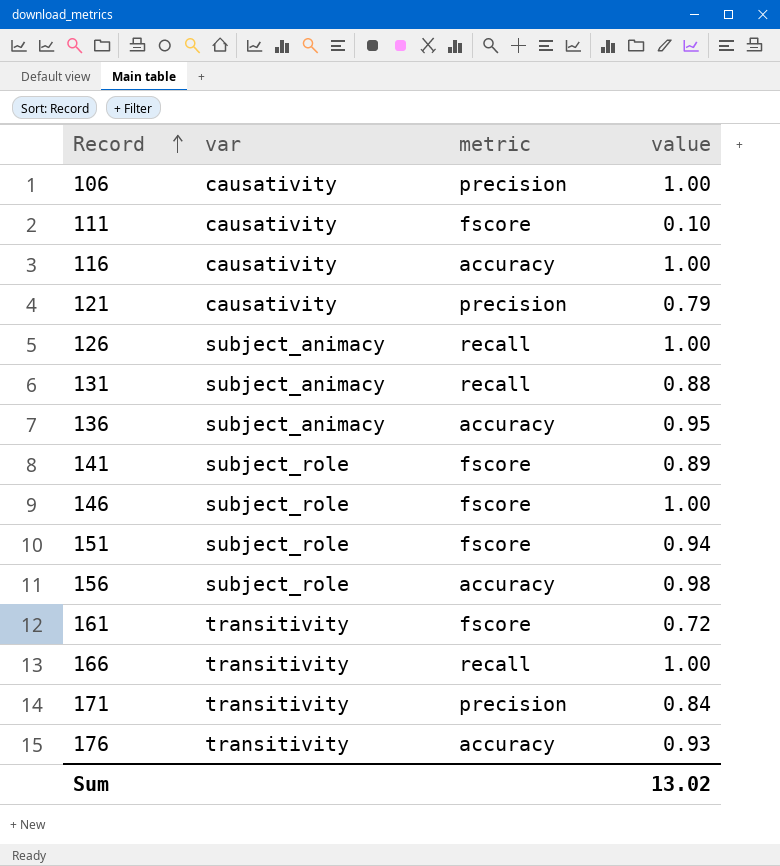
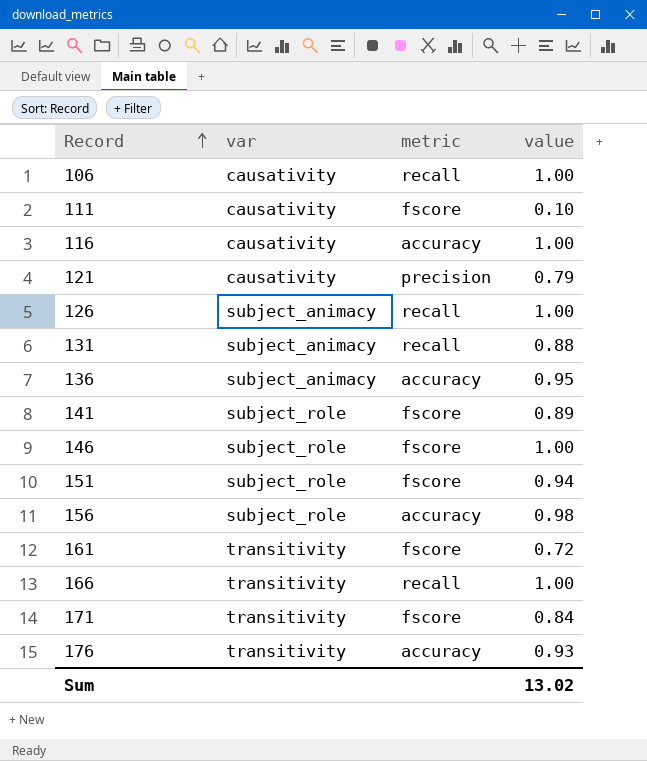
106 | metric: precision -> recall
171 | metric: precision -> fscore

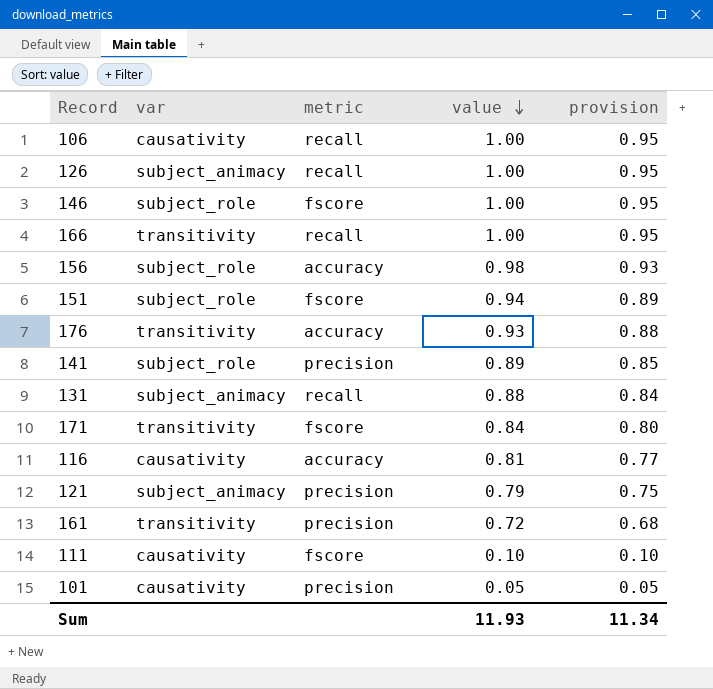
row order: Record ascending -> value descending
column provision | formula: none -> [value] * 0.95
row 136: subject_animacy | accuracy | 0.95 -> none
141 | metric: fscore -> precision
116 | value: 1.00 -> 0.81
121 | var: causativity -> subject_animacy
161 | metric: fscore -> precision
row 101: none -> causativity | precision | 0.05 | 0.05
Sum | value: 13.02 -> 11.93

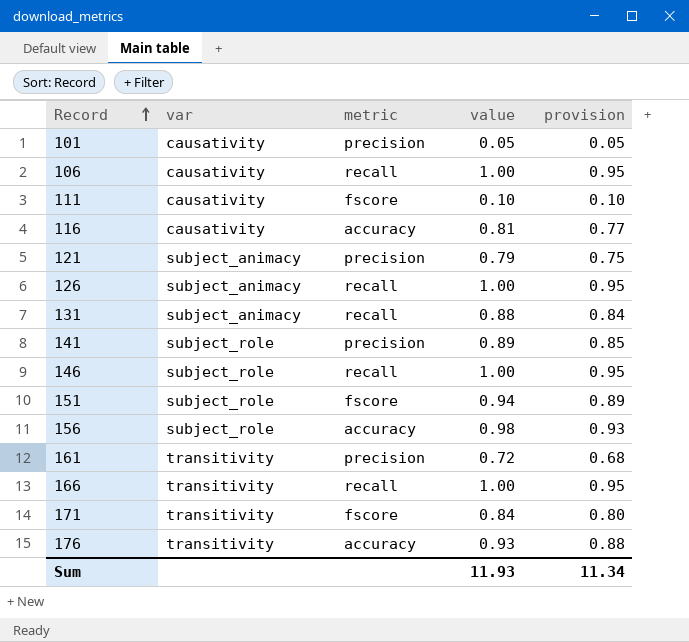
row order: value descending -> Record ascending
146 | metric: fscore -> recall

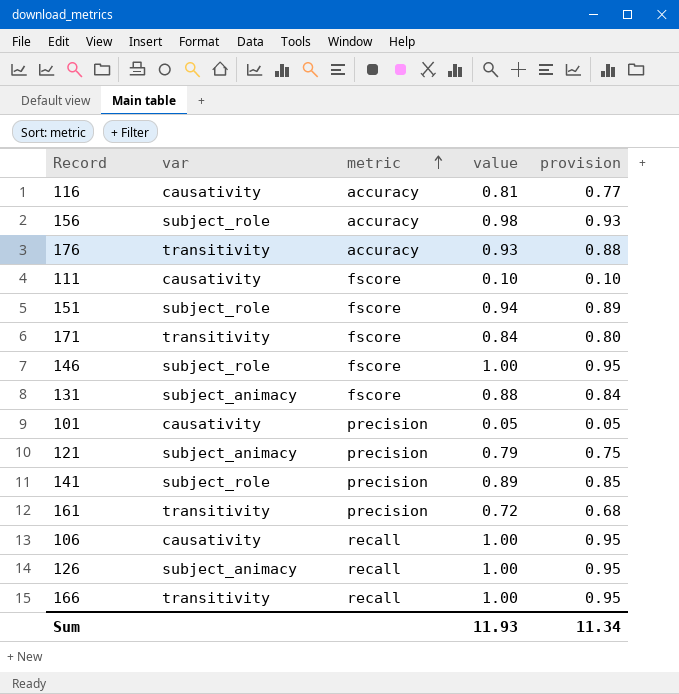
row order: Record ascending -> metric ascending
146 | metric: recall -> fscore
131 | metric: recall -> fscore

